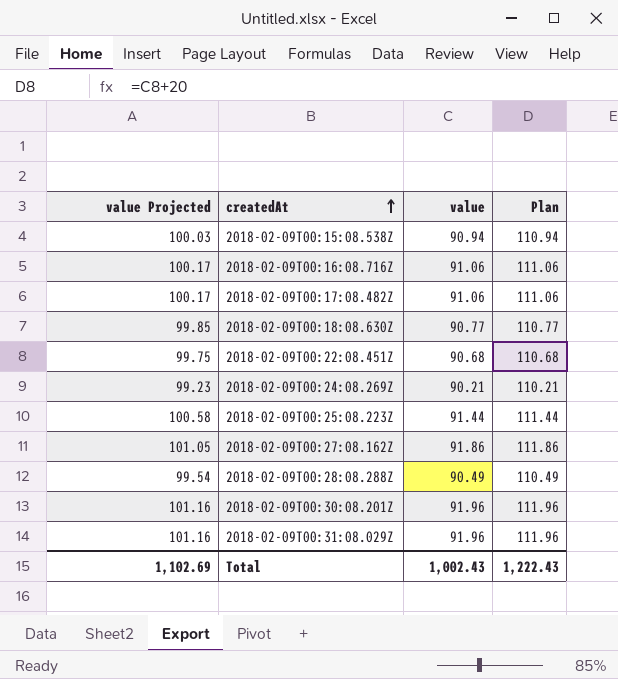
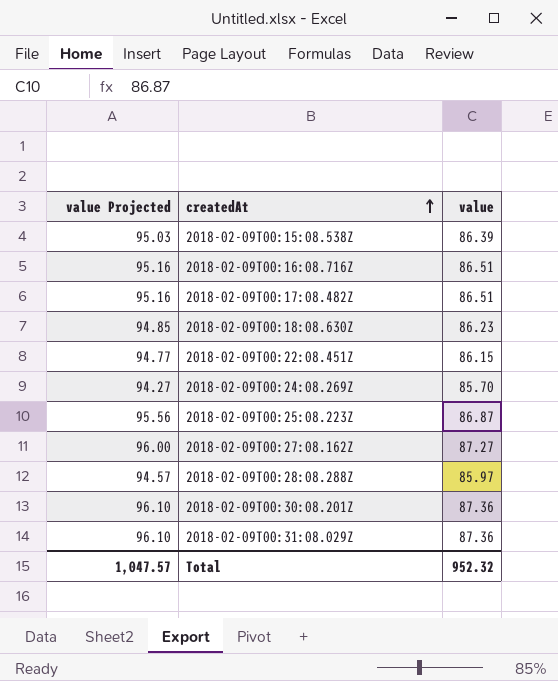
column Plan | formula: [value] + 20 -> none
2018-02-09T00:15:08.538Z | value Projected: 100.03 -> 95.03
2018-02-09T00:15:08.538Z | value: 90.94 -> 86.39
2018-02-09T00:16:08.716Z | value Projected: 100.17 -> 95.16
2018-02-09T00:16:08.716Z | value: 91.06 -> 86.51
2018-02-09T00:17:08.482Z | value Projected: 100.17 -> 95.16
2018-02-09T00:17:08.482Z | value: 91.06 -> 86.51
2018-02-09T00:18:08.630Z | value Projected: 99.85 -> 94.85
2018-02-09T00:18:08.630Z | value: 90.77 -> 86.23
2018-02-09T00:22:08.451Z | value Projected: 99.75 -> 94.77
2018-02-09T00:22:08.451Z | value: 90.68 -> 86.15
2018-02-09T00:24:08.269Z | value Projected: 99.23 -> 94.27
2018-02-09T00:24:08.269Z | value: 90.21 -> 85.70
2018-02-09T00:25:08.223Z | value Projected: 100.58 -> 95.56
2018-02-09T00:25:08.223Z | value: 91.44 -> 86.87
2018-02-09T00:27:08.162Z | value Projected: 101.05 -> 96.00
2018-02-09T00:27:08.162Z | value: 91.86 -> 87.27
2018-02-09T00:28:08.288Z | value Projected: 99.54 -> 94.57
2018-02-09T00:28:08.288Z | value: 90.49 -> 85.97
2018-02-09T00:30:08.201Z | value Projected: 101.16 -> 96.10
2018-02-09T00:30:08.201Z | value: 91.96 -> 87.36
2018-02-09T00:31:08.029Z | value Projected: 101.16 -> 96.10
2018-02-09T00:31:08.029Z | value: 91.96 -> 87.36
Total | value Projected: 1,102.69 -> 1,047.57
Total | value: 1,002.43 -> 952.32

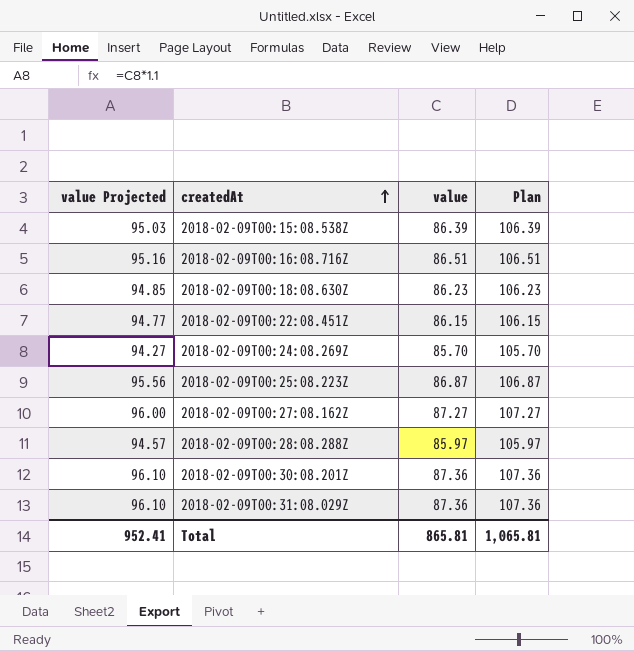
column Plan | formula: none -> [value] + 20
row 2018-02-09T00:17:08.482Z: 95.16 | 86.51 -> none
Total | value Projected: 1,047.57 -> 952.41
Total | value: 952.32 -> 865.81

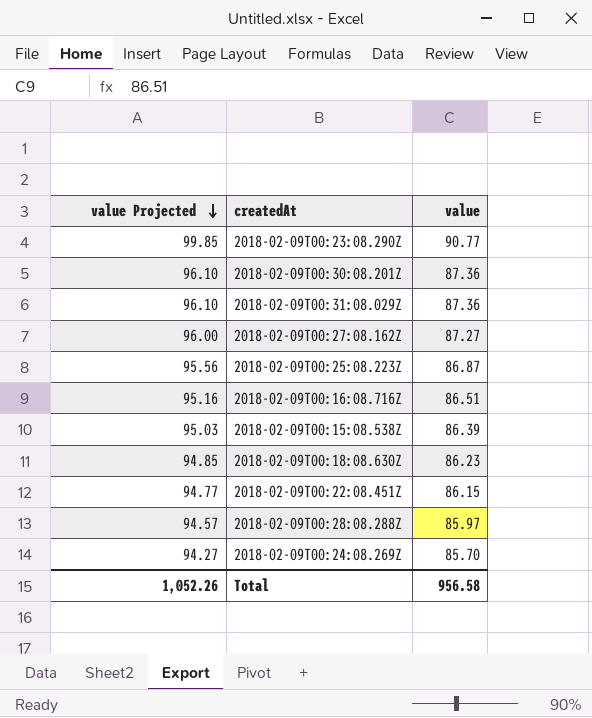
row order: createdAt ascending -> value Projected descending
column Plan | formula: [value] + 20 -> none
row 2018-02-09T00:23:08.290Z: none -> 99.85 | 90.77
Total | value Projected: 952.41 -> 1,052.26
Total | value: 865.81 -> 956.58

